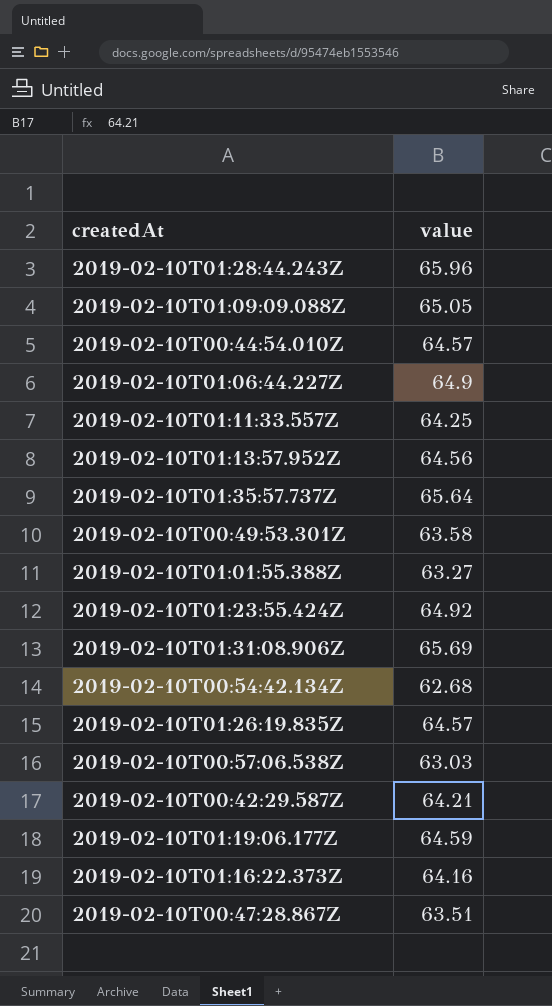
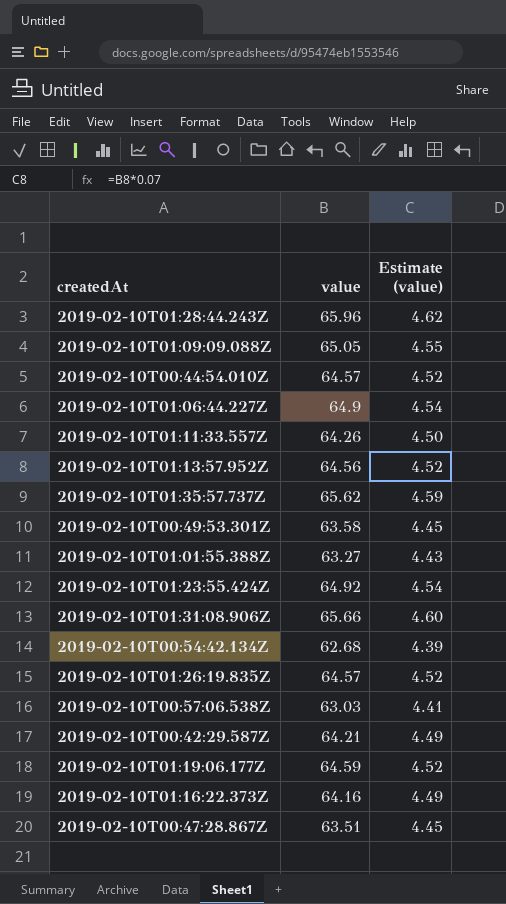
column Estimate (value) | formula: none -> [value] * 0.07
2019-02-10T01:11:33.557Z | value: 64.25 -> 64.26
2019-02-10T01:35:57.737Z | value: 65.64 -> 65.62
2019-02-10T01:31:08.906Z | value: 65.69 -> 65.66

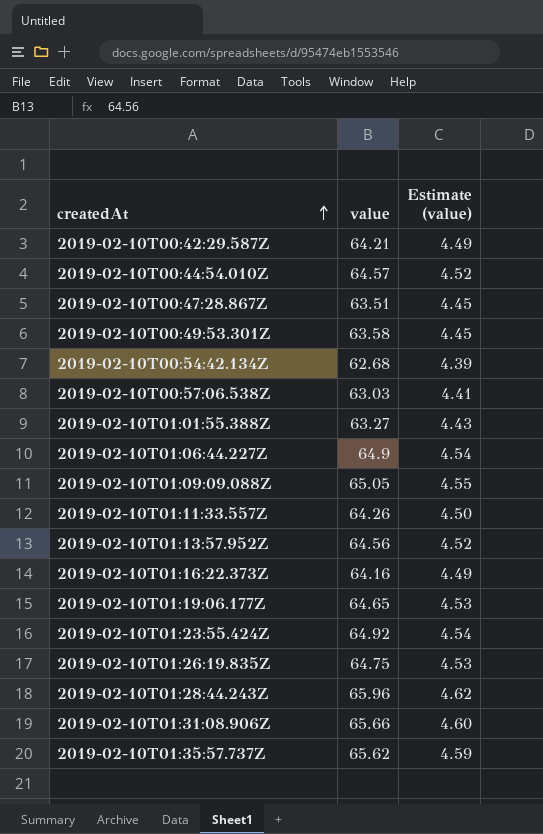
row order: none -> createdAt ascending
2019-02-10T01:19:06.177Z | value: 64.59 -> 64.65
2019-02-10T01:19:06.177Z | Estimate (value): 4.52 -> 4.53
2019-02-10T01:26:19.835Z | value: 64.57 -> 64.75
2019-02-10T01:26:19.835Z | Estimate (value): 4.52 -> 4.53

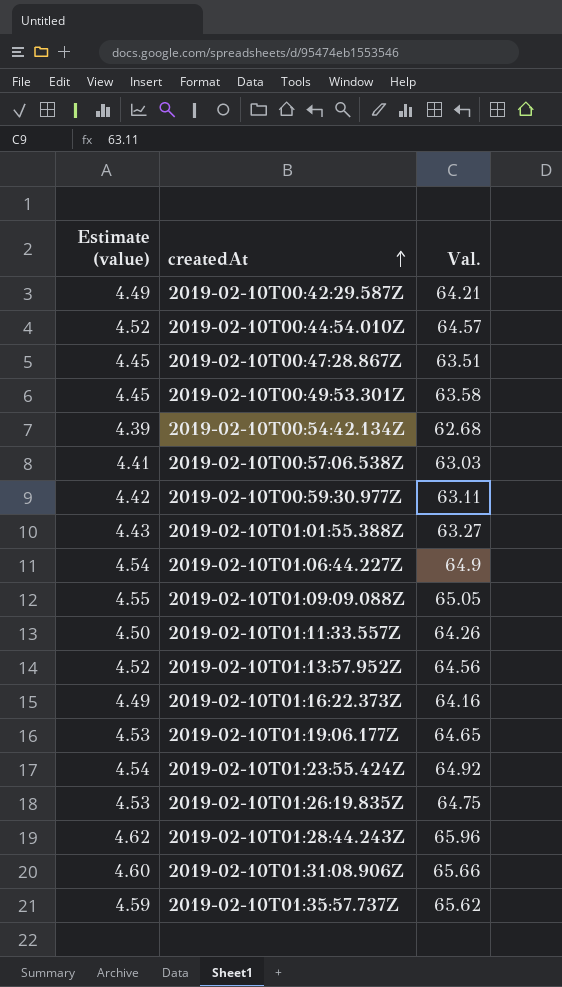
column Estimate (value) | position: 3 -> 1
column name: value -> Val.
row 2019-02-10T00:59:30.977Z: none -> 4.42 | 63.11

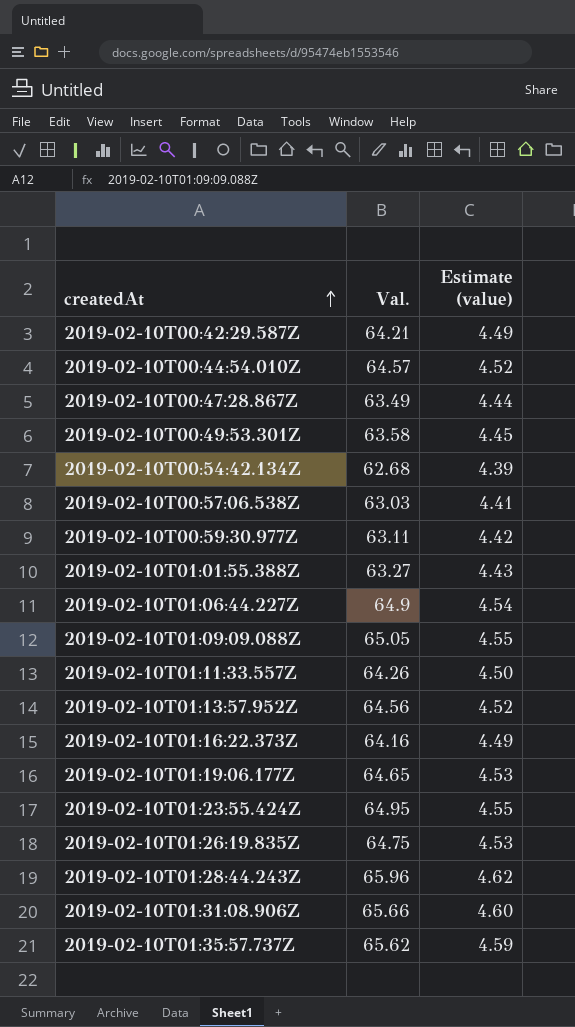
column Estimate (value) | position: 1 -> 3
2019-02-10T00:47:28.867Z | Val.: 63.51 -> 63.49
2019-02-10T00:47:28.867Z | Estimate (value): 4.45 -> 4.44
2019-02-10T01:23:55.424Z | Val.: 64.92 -> 64.95
2019-02-10T01:23:55.424Z | Estimate (value): 4.54 -> 4.55

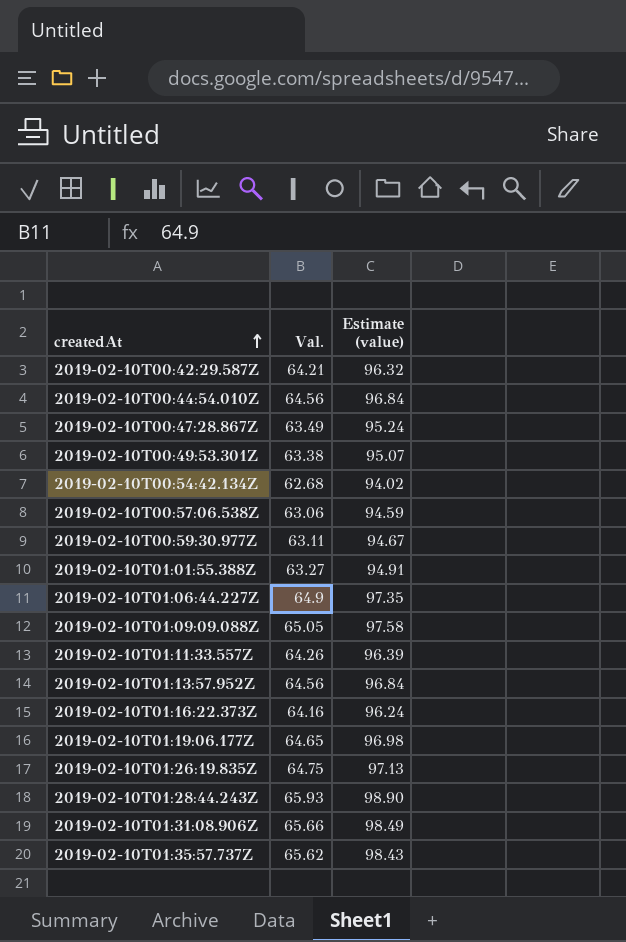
column Estimate (value) | formula: [Val.] * 0.07 -> [Val.] * 1.5
row 2019-02-10T01:23:55.424Z: 64.95 | 4.55 -> none
2019-02-10T00:44:54.010Z | Val.: 64.57 -> 64.56
2019-02-10T00:49:53.301Z | Val.: 63.58 -> 63.38
2019-02-10T00:57:06.538Z | Val.: 63.03 -> 63.06
2019-02-10T01:28:44.243Z | Val.: 65.96 -> 65.93

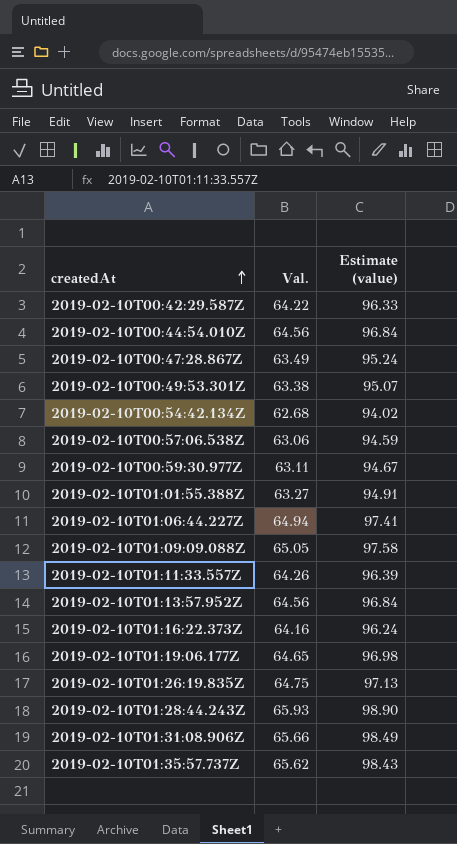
2019-02-10T00:42:29.587Z | Val.: 64.21 -> 64.22
2019-02-10T00:42:29.587Z | Estimate (value): 96.32 -> 96.33
2019-02-10T01:06:44.227Z | Val.: 64.9 -> 64.94
2019-02-10T01:06:44.227Z | Estimate (value): 97.35 -> 97.41

